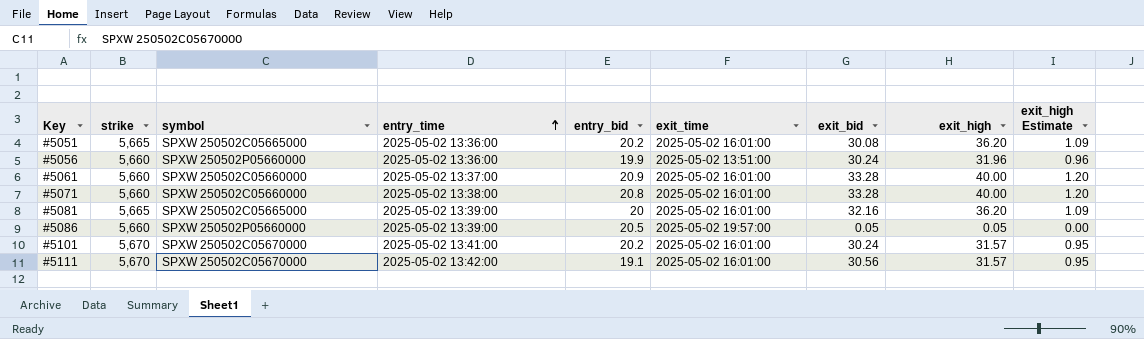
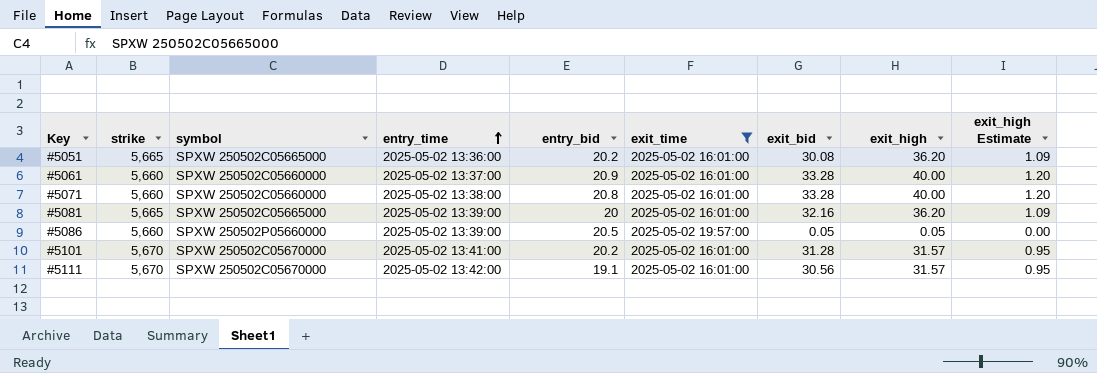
filter: none -> exit_time != 2025-05-02 13:51:00
#5101 | exit_bid: 30.24 -> 31.28

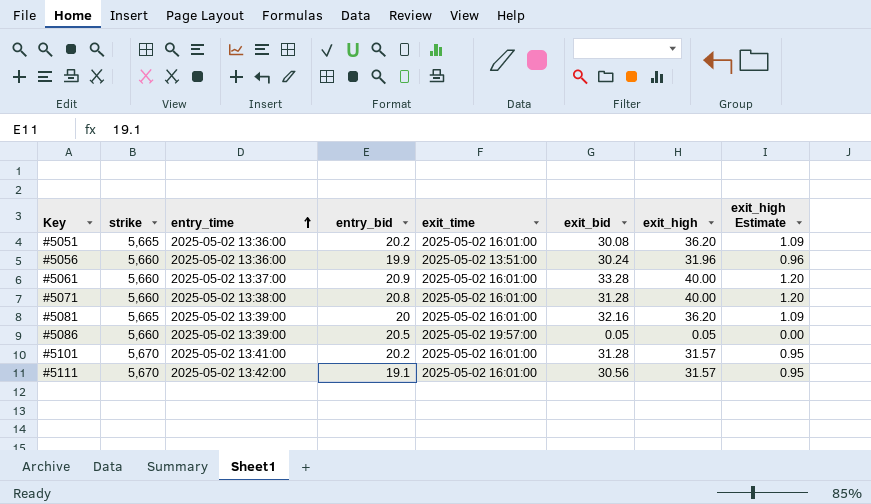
filter: exit_time != 2025-05-02 13:51:00 -> none
column symbol | position: 3 -> none
#5071 | exit_bid: 33.28 -> 31.28

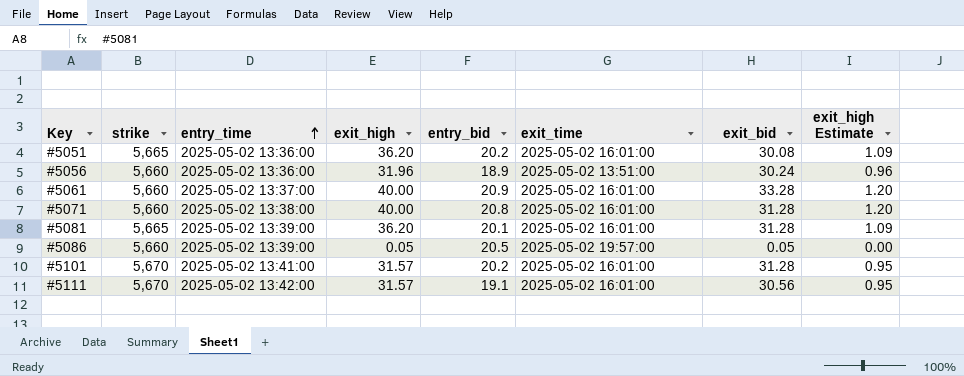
column exit_high | position: 7 -> 4
#5056 | entry_bid: 19.9 -> 18.9
#5081 | entry_bid: 20 -> 20.1
#5081 | exit_bid: 32.16 -> 31.28

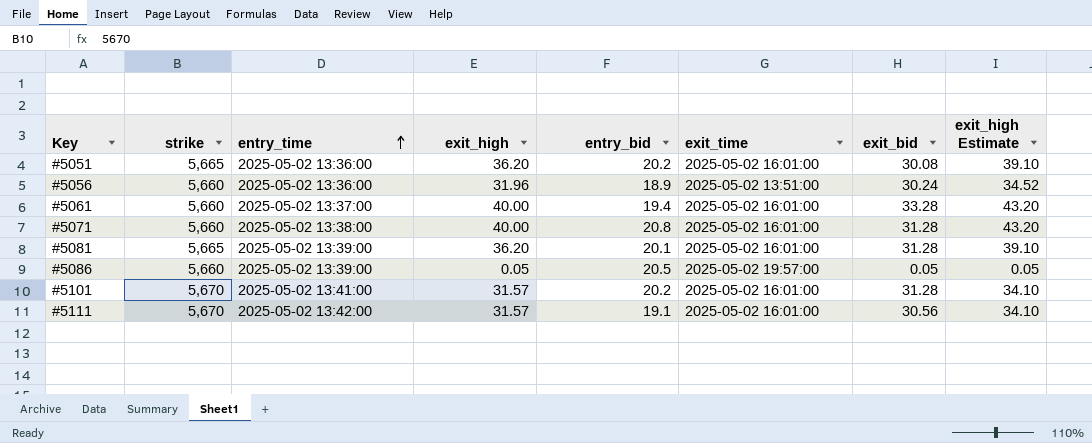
column exit_high Estimate | formula: [exit_high] * 0.03 -> [exit_high] * 1.08
#5061 | entry_bid: 20.9 -> 19.4

